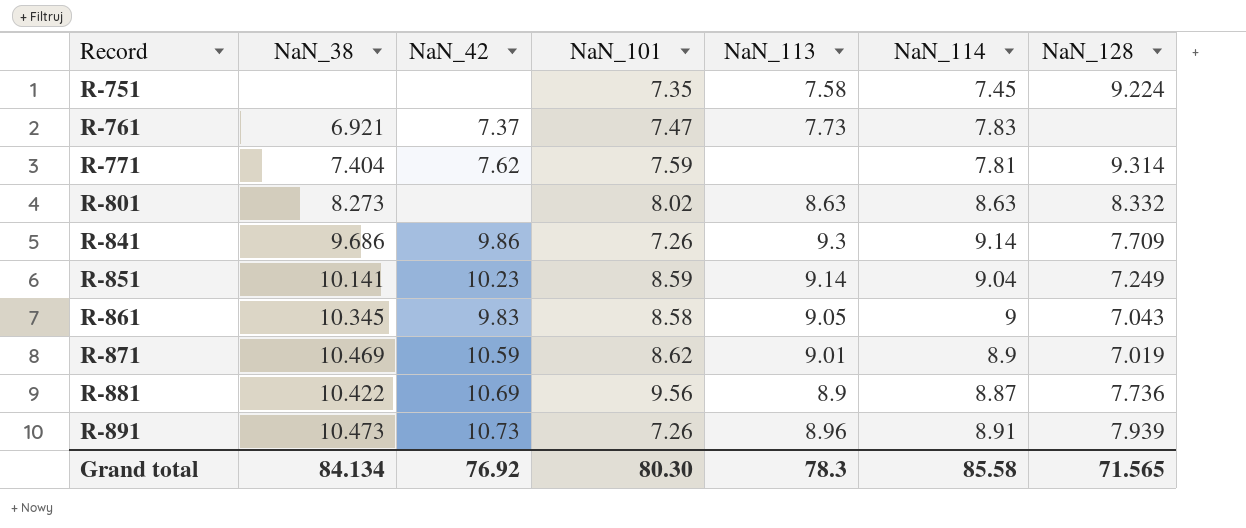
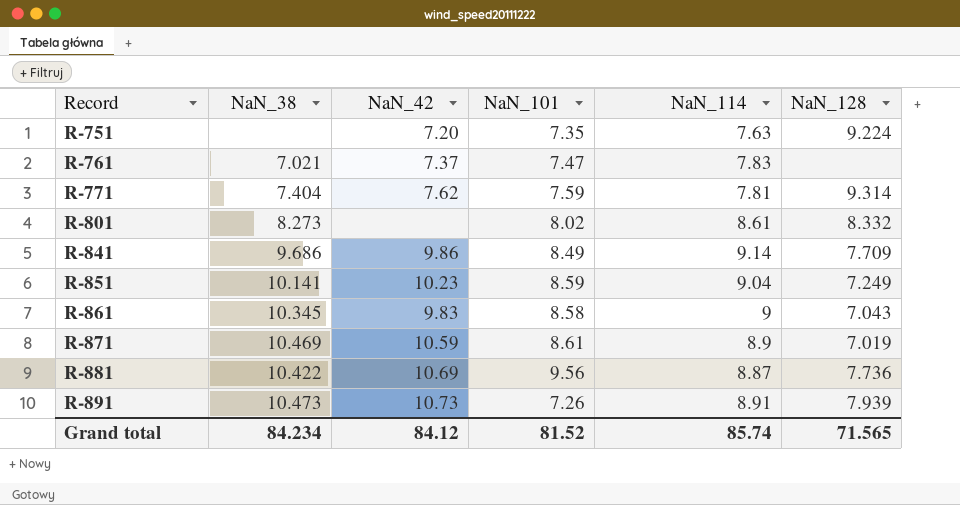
column NaN_113 | position: 5 -> none
R-751 | NaN_42: none -> 7.20
R-751 | NaN_114: 7.45 -> 7.63
R-761 | NaN_38: 6.921 -> 7.021
R-801 | NaN_114: 8.63 -> 8.61
R-841 | NaN_101: 7.26 -> 8.49
R-871 | NaN_101: 8.62 -> 8.61
Grand total | NaN_38: 84.134 -> 84.234
Grand total | NaN_42: 76.92 -> 84.12
Grand total | NaN_101: 80.30 -> 81.52
Grand total | NaN_114: 85.58 -> 85.74

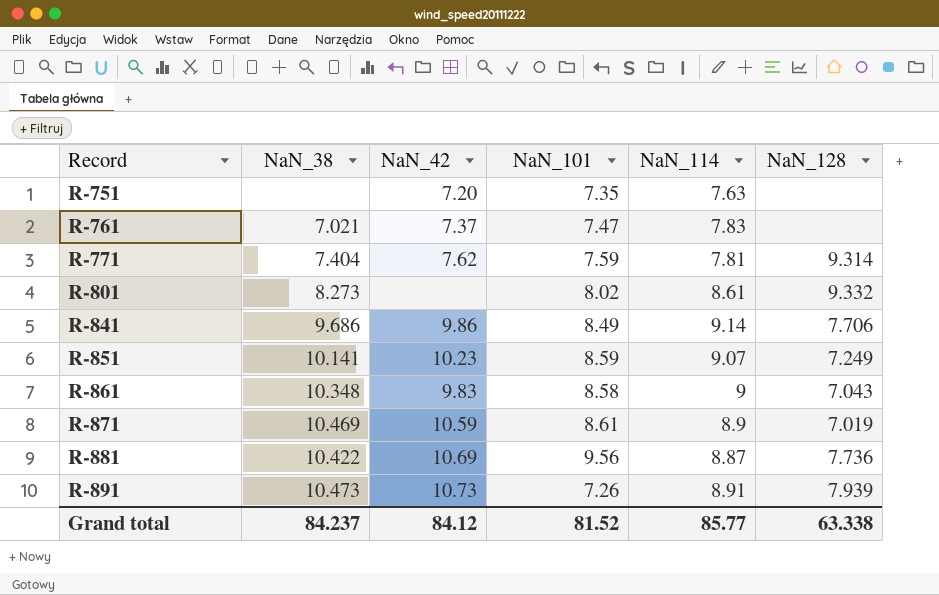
R-751 | NaN_128: 9.224 -> none
R-801 | NaN_128: 8.332 -> 9.332
R-841 | NaN_128: 7.709 -> 7.706
R-851 | NaN_114: 9.04 -> 9.07
R-861 | NaN_38: 10.345 -> 10.348
Grand total | NaN_38: 84.234 -> 84.237
Grand total | NaN_114: 85.74 -> 85.77
Grand total | NaN_128: 71.565 -> 63.338

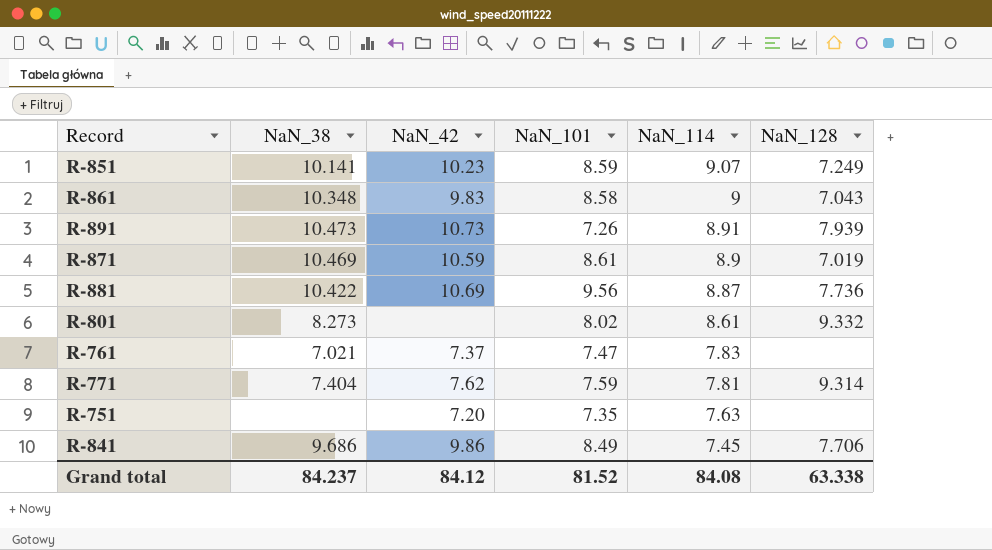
row order: Record ascending -> NaN_114 descending
R-841 | NaN_114: 9.14 -> 7.45
Grand total | NaN_114: 85.77 -> 84.08

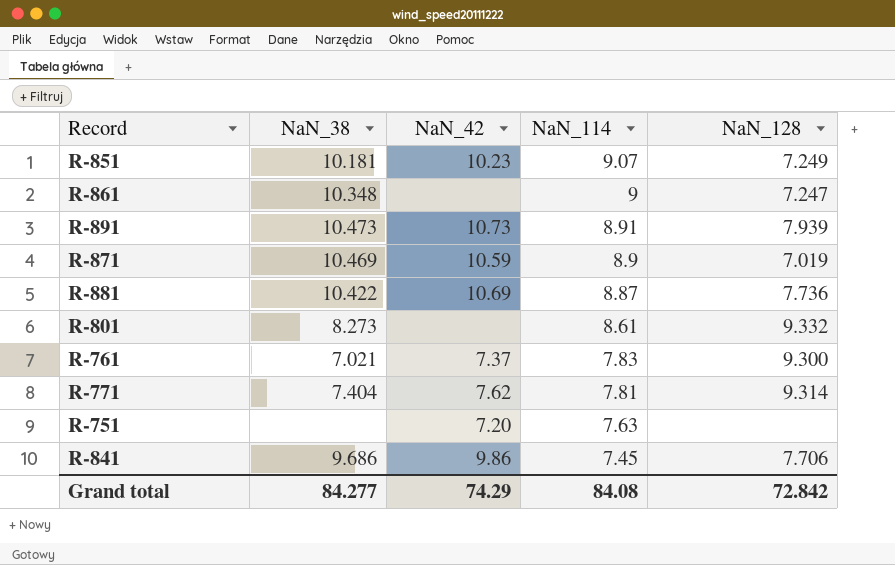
column NaN_101 | position: 4 -> none
R-851 | NaN_38: 10.141 -> 10.181
R-861 | NaN_42: 9.83 -> none
R-861 | NaN_128: 7.043 -> 7.247
R-761 | NaN_128: none -> 9.300
Grand total | NaN_38: 84.237 -> 84.277
Grand total | NaN_42: 84.12 -> 74.29
Grand total | NaN_128: 63.338 -> 72.842

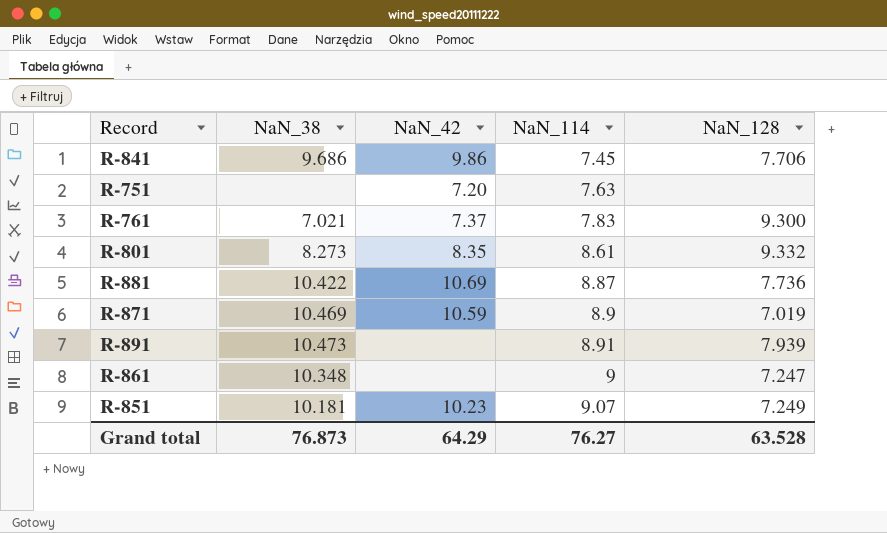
row order: NaN_114 descending -> NaN_114 ascending
row R-771: 7.404 | 7.62 | 7.81 | 9.314 -> none
R-801 | NaN_42: none -> 8.35
R-891 | NaN_42: 10.73 -> none
Grand total | NaN_38: 84.277 -> 76.873
Grand total | NaN_42: 74.29 -> 64.29
Grand total | NaN_114: 84.08 -> 76.27
Grand total | NaN_128: 72.842 -> 63.528

